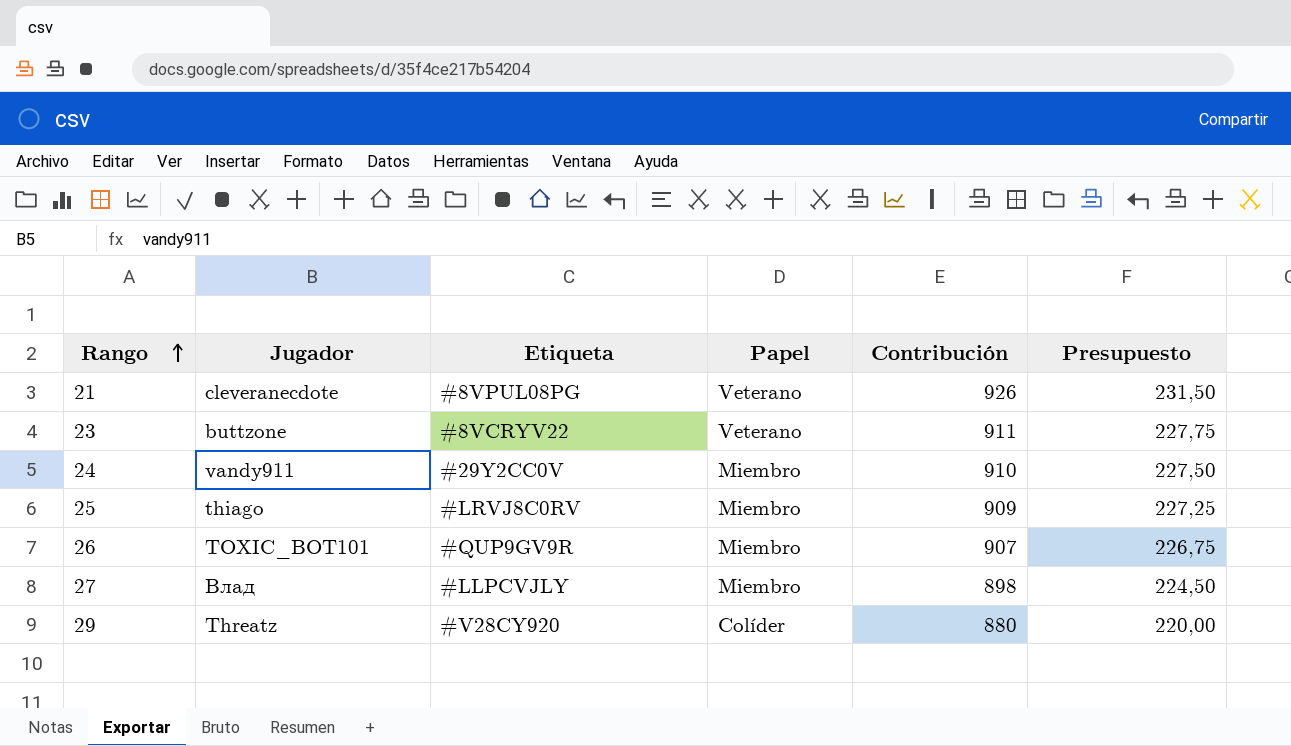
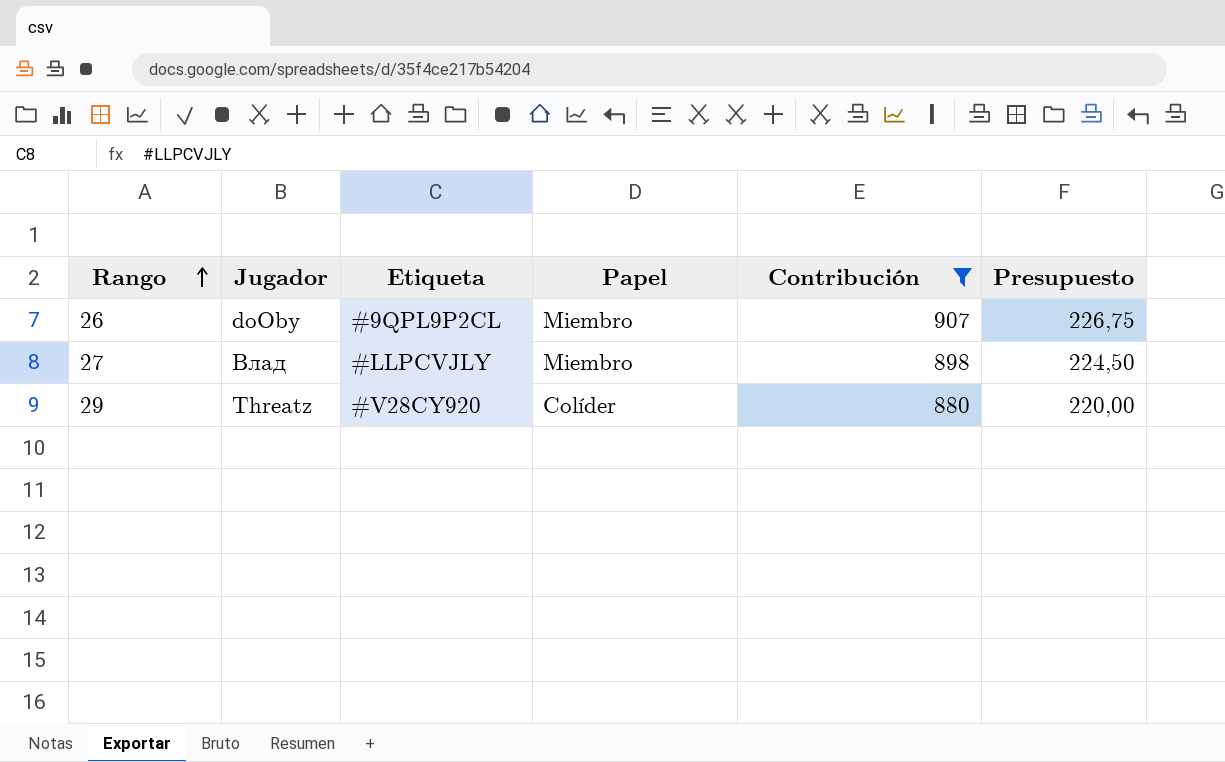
filter: none -> Contribución <= 907
26 | Jugador: TOXIC_BOT101 -> doOby
26 | Etiqueta: #QUP9GV9R -> #9QPL9P2CL

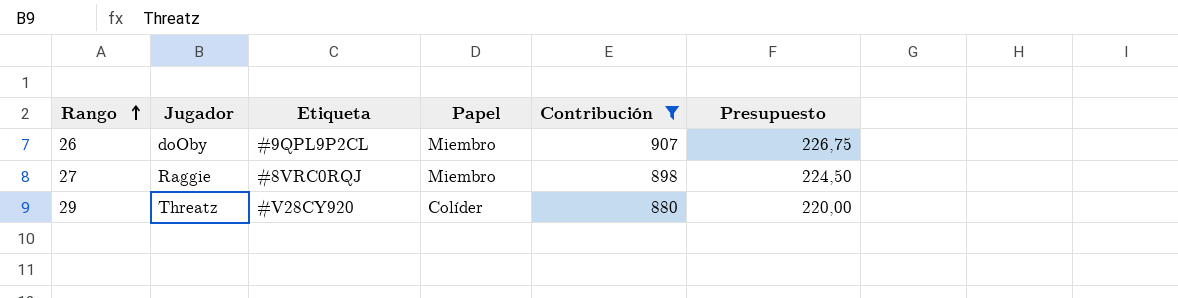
27 | Jugador: Влад -> Raggie
27 | Etiqueta: #LLPCVJLY -> #8VRC0RQJ

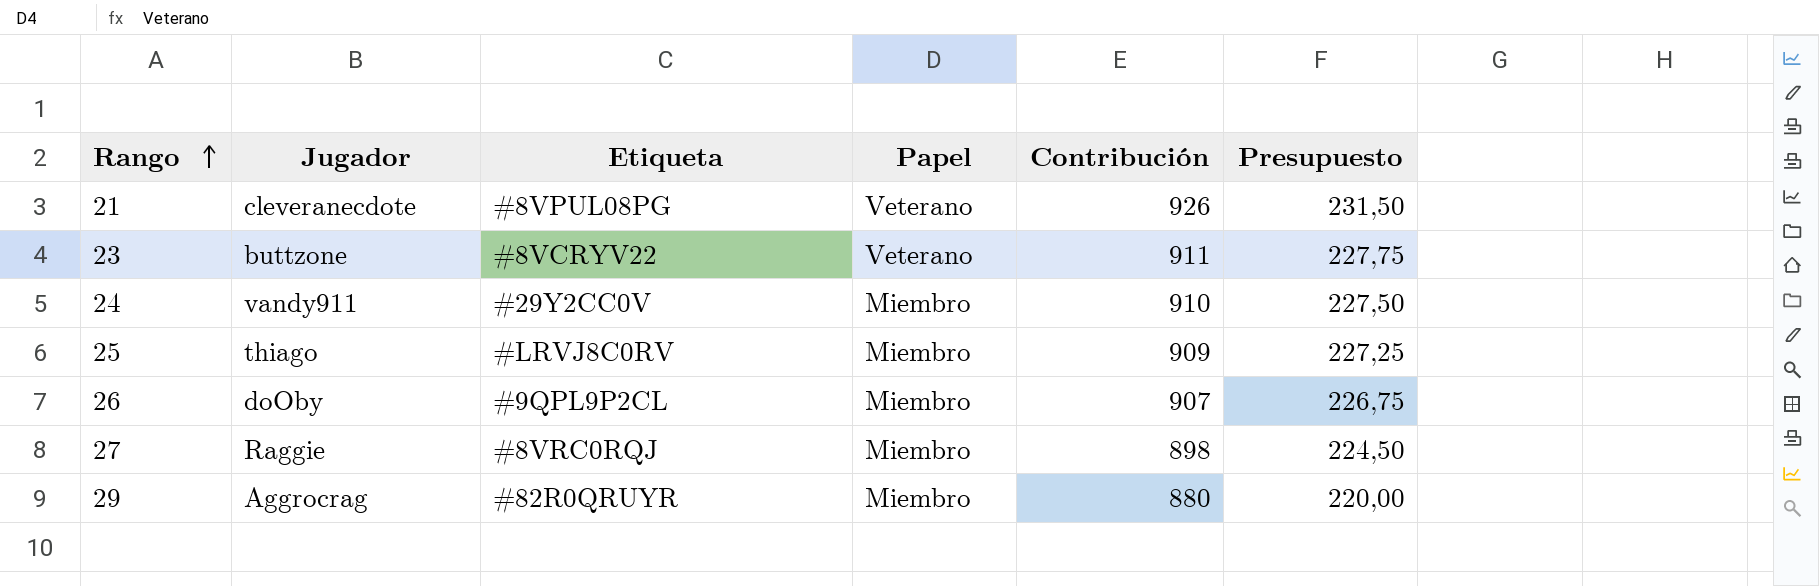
filter: Contribución <= 907 -> none
29 | Jugador: Threatz -> Aggrocrag
29 | Etiqueta: #V28CY920 -> #82R0QRUYR
29 | Papel: Colíder -> Miembro

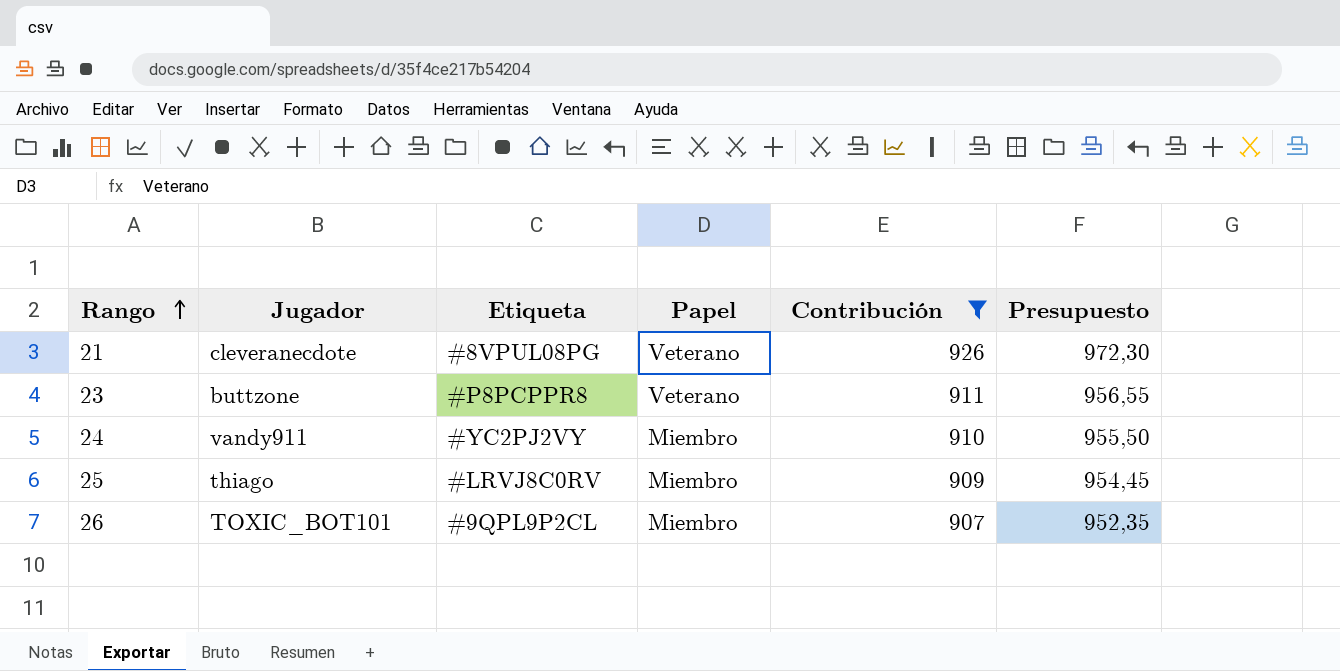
filter: none -> Contribución >= 907
column Presupuesto | formula: [Contribución] * 0,25 -> [Contribución] * 1,05
23 | Etiqueta: #8VCRYV22 -> #P8PCPPR8
24 | Etiqueta: #29Y2CC0V -> #YC2PJ2VY
26 | Jugador: doOby -> TOXIC_BOT101

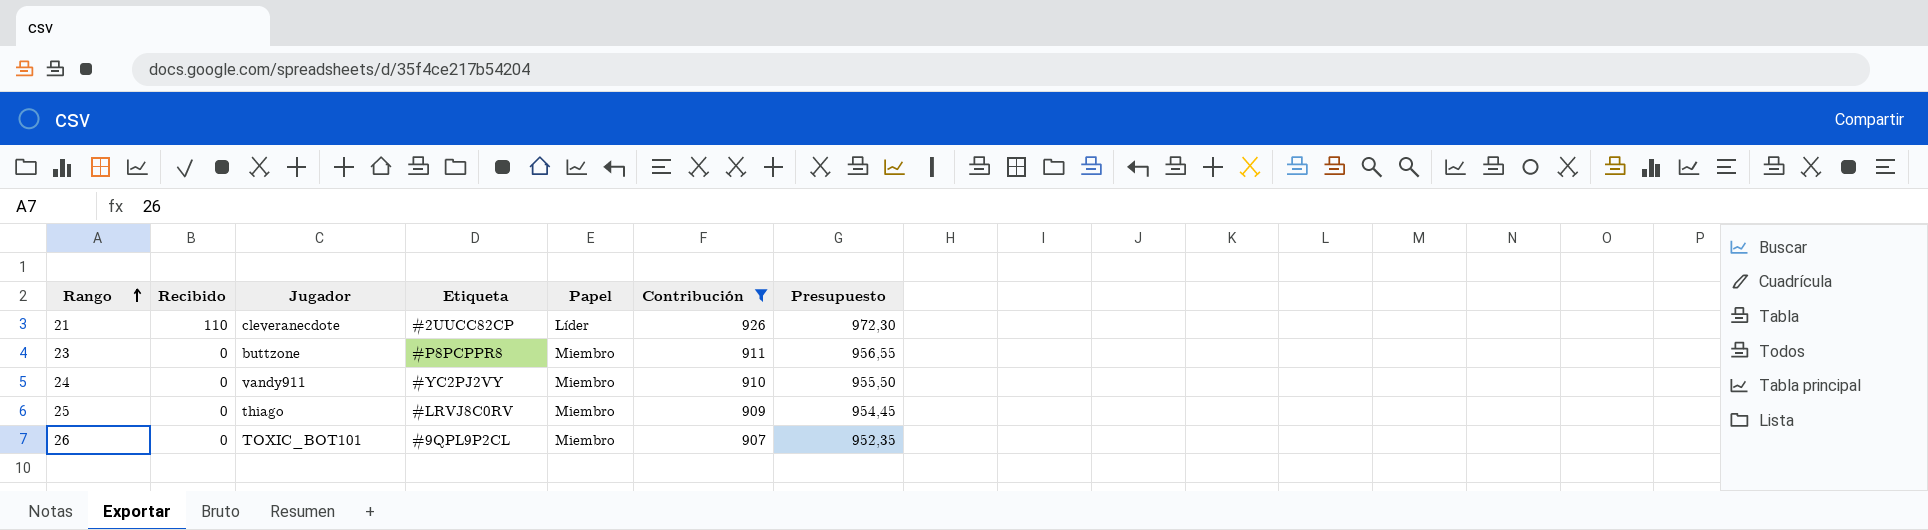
column Recibido | position: none -> 2
21 | Etiqueta: #8VPUL08PG -> #2UUCC82CP
21 | Papel: Veterano -> Líder
23 | Papel: Veterano -> Miembro

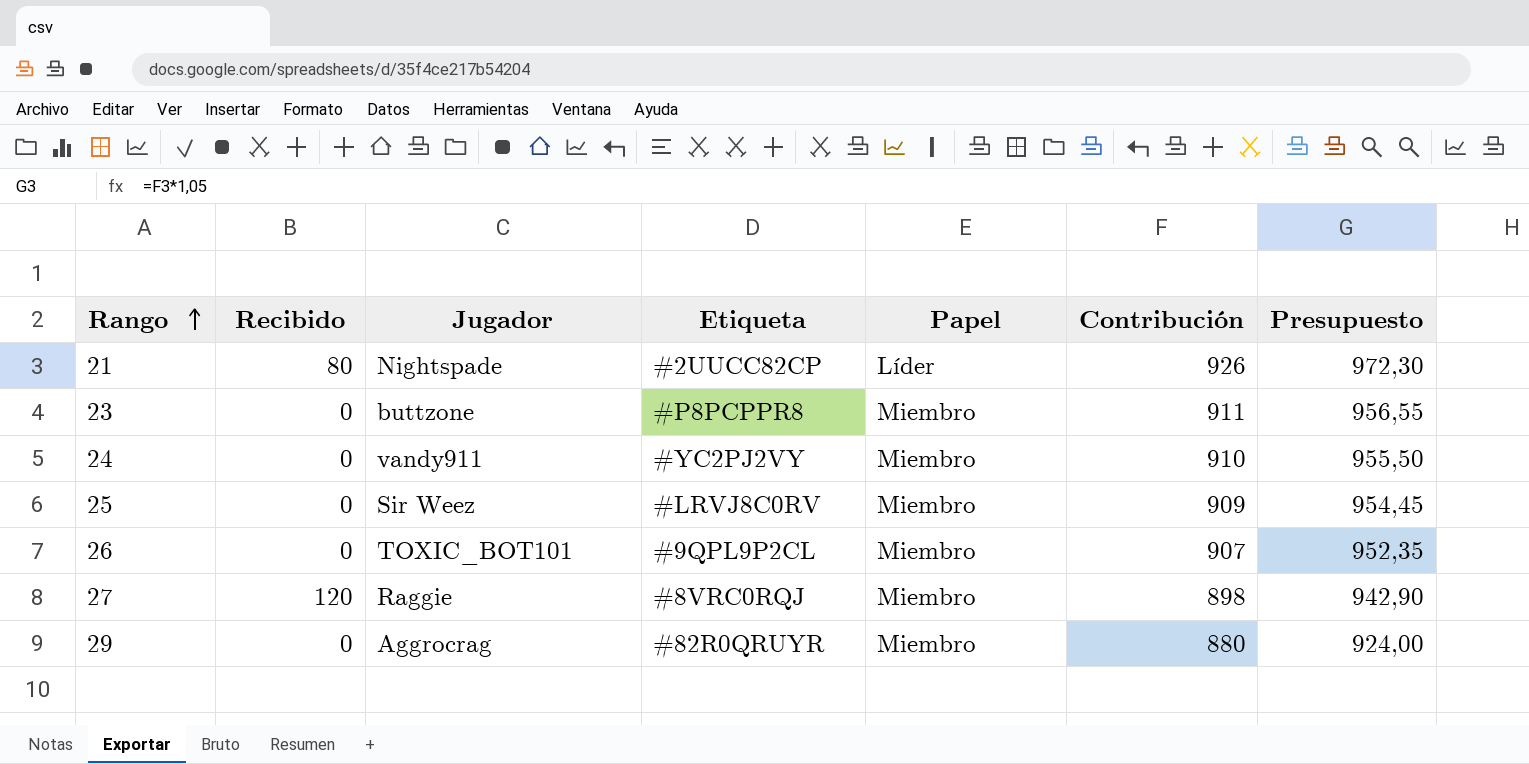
filter: Contribución >= 907 -> none
21 | Recibido: 110 -> 80
21 | Jugador: cleveranecdote -> Nightspade
25 | Jugador: thiago -> Sir Weez

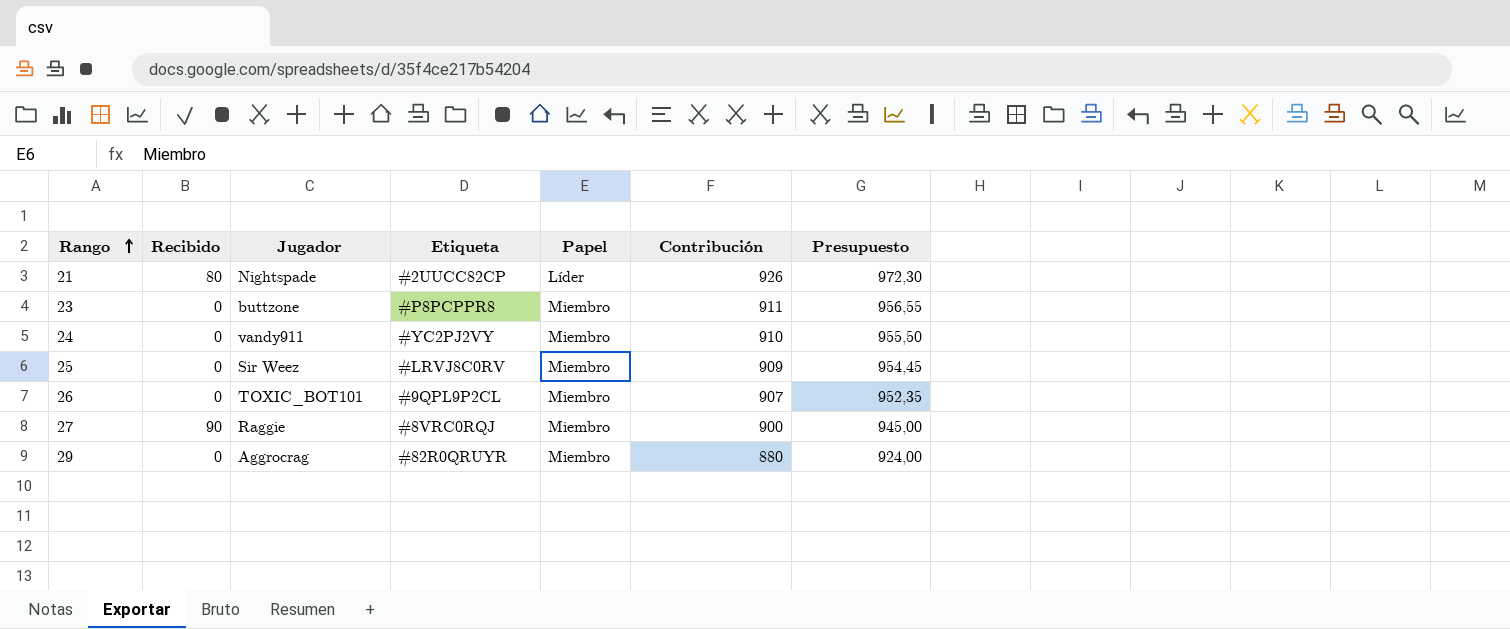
27 | Recibido: 120 -> 90
27 | Contribución: 898 -> 900
27 | Presupuesto: 942,90 -> 945,00

